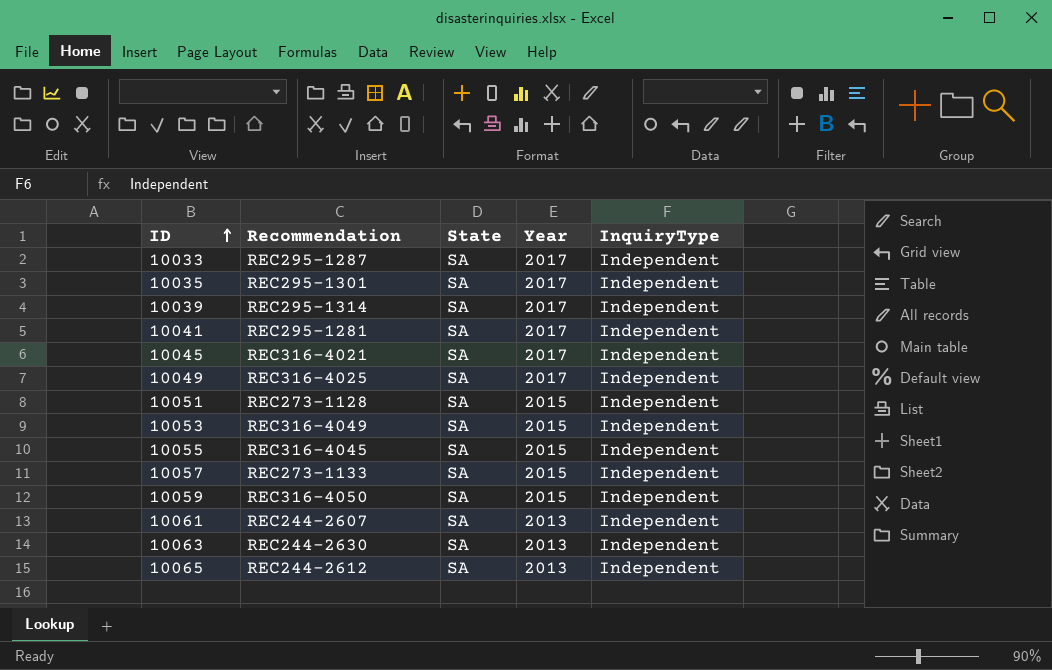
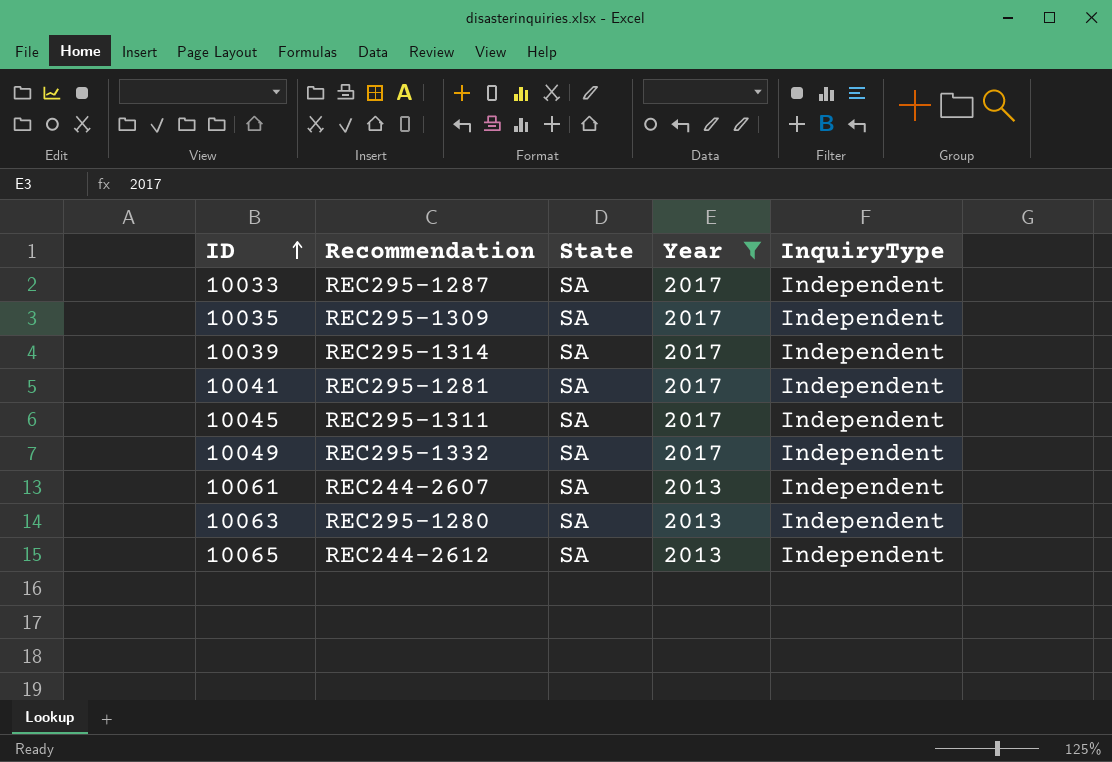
filter: none -> Year != 2015
10035 | Recommendation: REC295-1301 -> REC295-1309
10045 | Recommendation: REC316-4021 -> REC295-1311
10049 | Recommendation: REC316-4025 -> REC295-1332
10063 | Recommendation: REC244-2630 -> REC295-1280

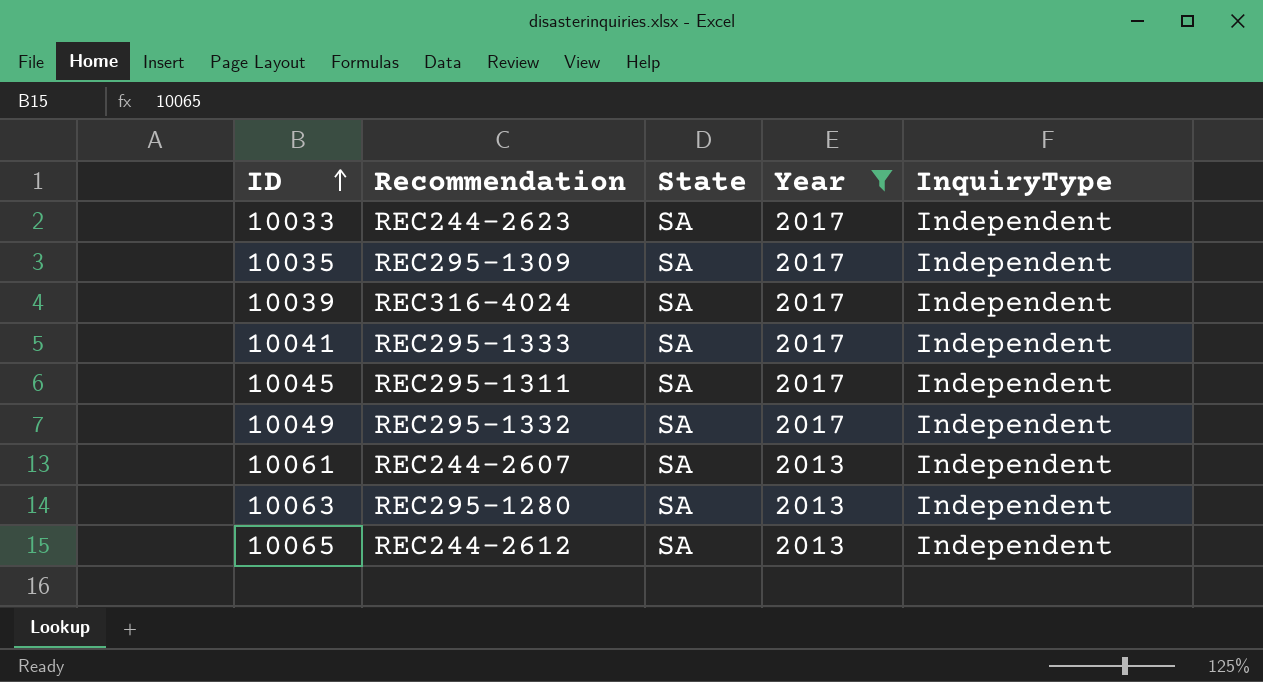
10033 | Recommendation: REC295-1287 -> REC244-2623
10039 | Recommendation: REC295-1314 -> REC316-4024
10041 | Recommendation: REC295-1281 -> REC295-1333

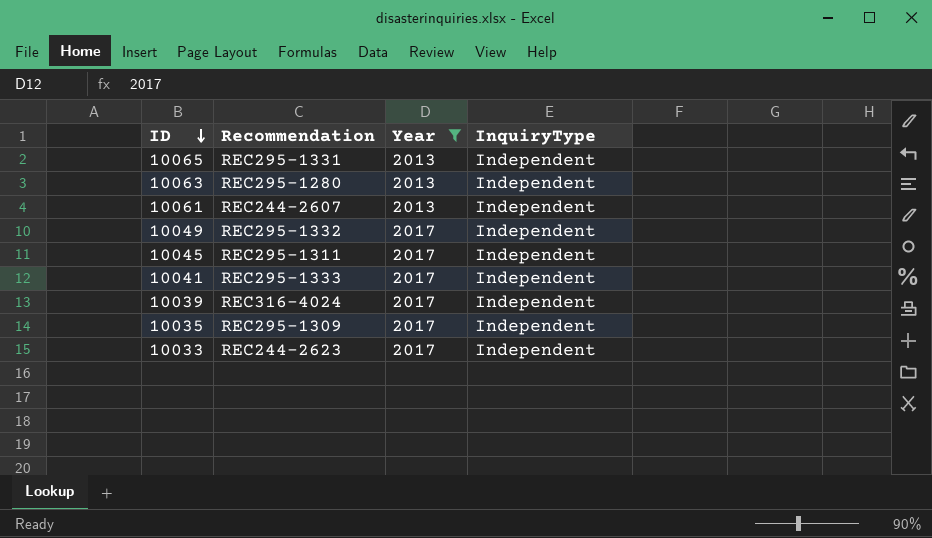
row order: ID ascending -> ID descending
column State | position: 3 -> none
10065 | Recommendation: REC244-2612 -> REC295-1331

